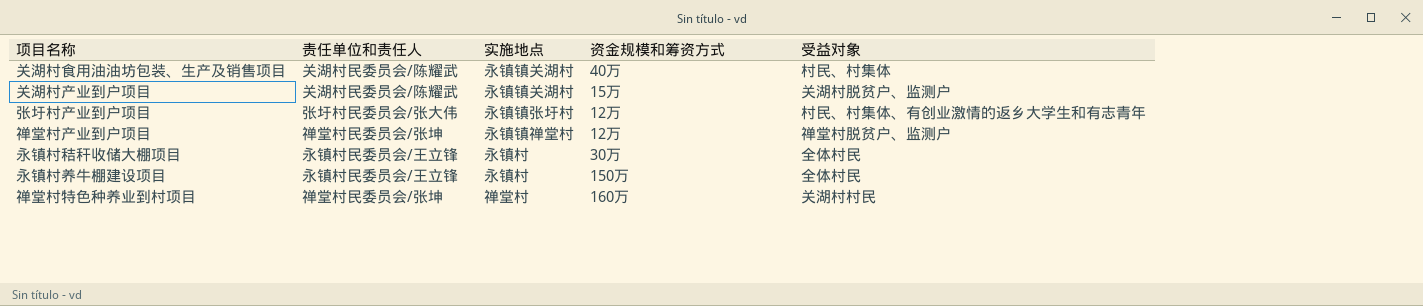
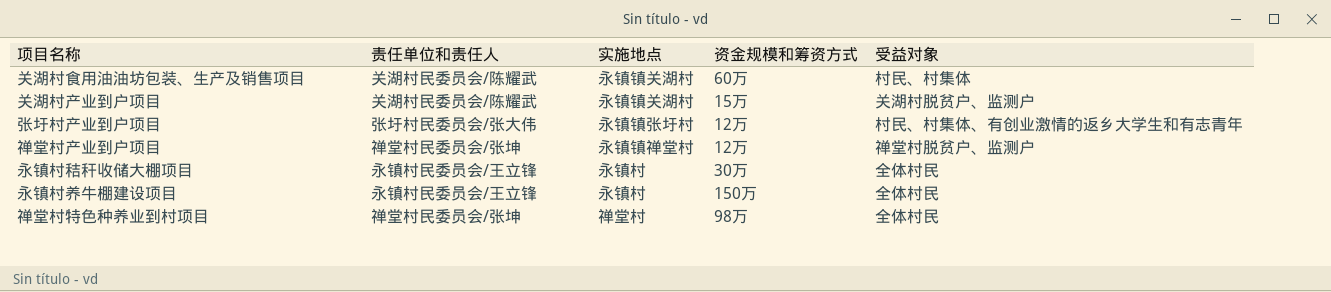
关湖村食用油油坊包装、生产及销售项目 | 资金规模和筹资方式: 40万 -> 60万
禅堂村特色种养业到村项目 | 资金规模和筹资方式: 160万 -> 98万
禅堂村特色种养业到村项目 | 受益对象: 关湖村村民 -> 全体村民

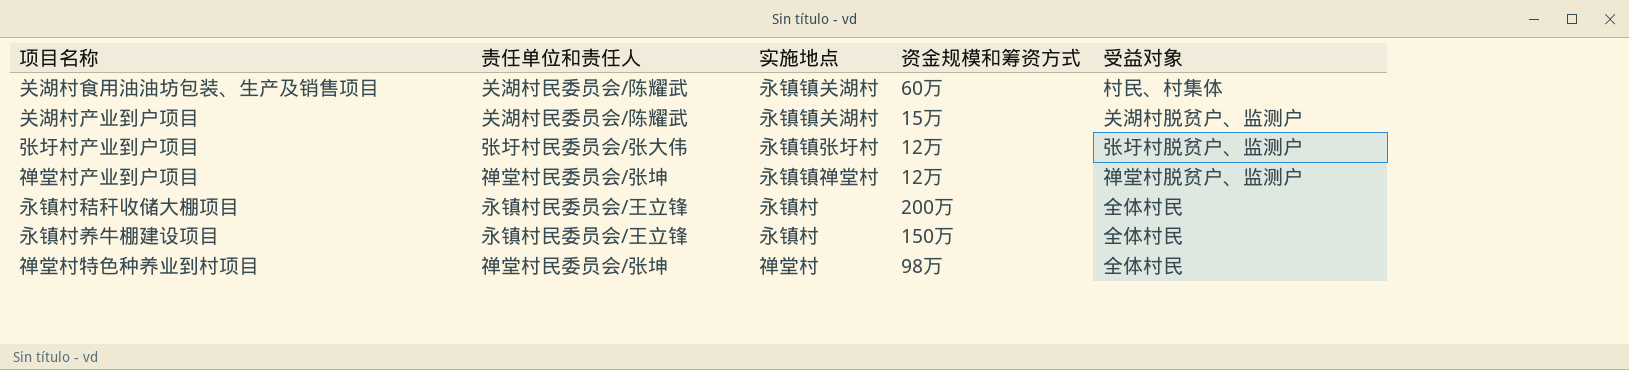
张圩村产业到户项目 | 受益对象: 村民、村集体、有创业激情的返乡大学生和有志青年 -> 张圩村脱贫户、监测户
永镇村秸秆收储大棚项目 | 资金规模和筹资方式: 30万 -> 200万

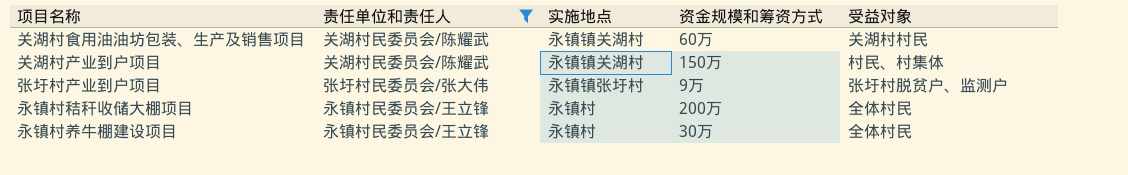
filter: none -> 责任单位和责任人 != 禅堂村民委员会/张坤
关湖村食用油油坊包装、生产及销售项目 | 受益对象: 村民、村集体 -> 关湖村村民
关湖村产业到户项目 | 资金规模和筹资方式: 15万 -> 150万
关湖村产业到户项目 | 受益对象: 关湖村脱贫户、监测户 -> 村民、村集体
张圩村产业到户项目 | 资金规模和筹资方式: 12万 -> 9万
永镇村养牛棚建设项目 | 资金规模和筹资方式: 150万 -> 30万

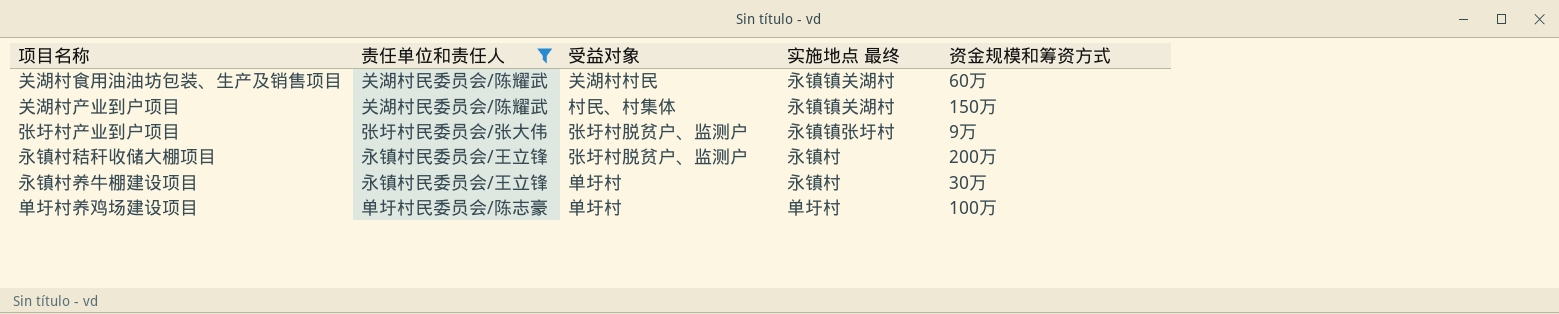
column 受益对象 | position: 5 -> 3
column name: 实施地点 -> 实施地点 最终
永镇村秸秆收储大棚项目 | 受益对象: 全体村民 -> 张圩村脱贫户、监测户
永镇村养牛棚建设项目 | 受益对象: 全体村民 -> 单圩村
row 单圩村养鸡场建设项目: none -> 单圩村民委员会/陈志豪 | 单圩村 | 单圩村 | 100万

